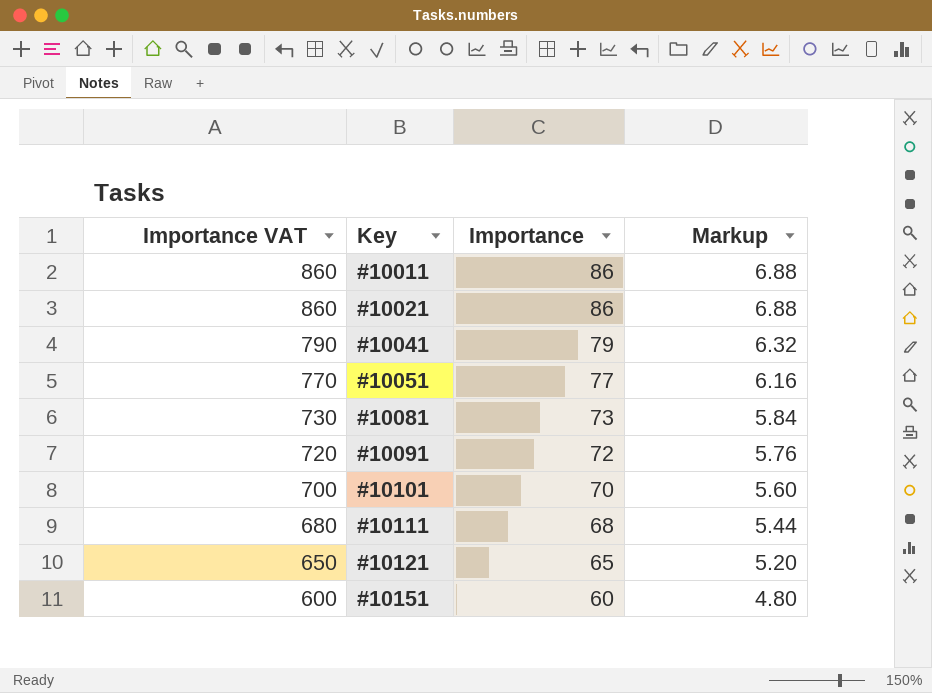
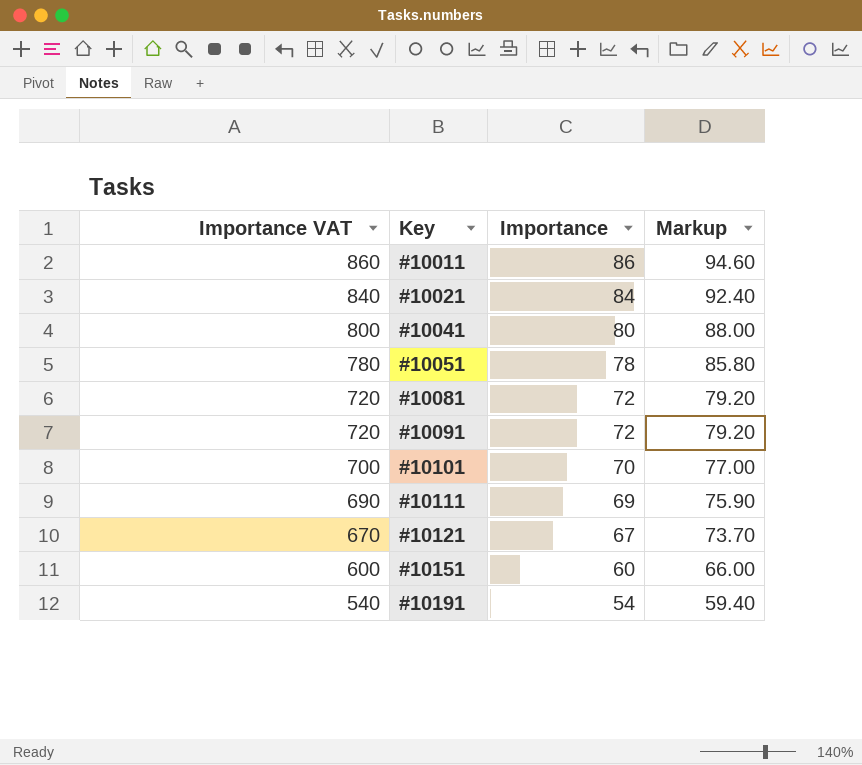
column Markup | formula: [Importance] * 0.08 -> [Importance] * 1.1
#10021 | Importance VAT: 860 -> 840
#10021 | Importance: 86 -> 84
#10041 | Importance VAT: 790 -> 800
#10041 | Importance: 79 -> 80
#10051 | Importance VAT: 770 -> 780
#10051 | Importance: 77 -> 78
#10081 | Importance VAT: 730 -> 720
#10081 | Importance: 73 -> 72
#10111 | Importance VAT: 680 -> 690
#10111 | Importance: 68 -> 69
#10121 | Importance VAT: 650 -> 670
#10121 | Importance: 65 -> 67
row #10191: none -> 540 | 54 | 59.40

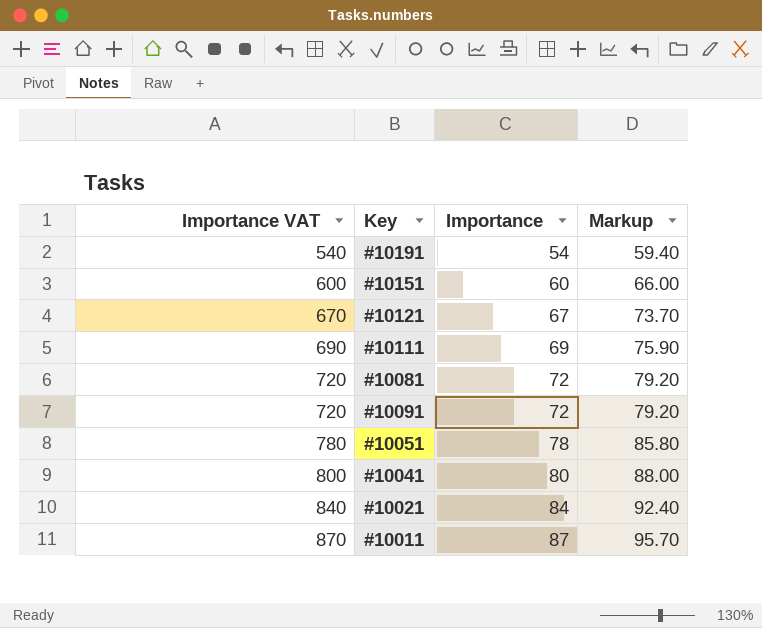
row order: Importance VAT descending -> Importance VAT ascending
row #10101: 700 | 70 | 77.00 -> none
#10011 | Importance VAT: 860 -> 870
#10011 | Importance: 86 -> 87
#10011 | Markup: 94.60 -> 95.70

